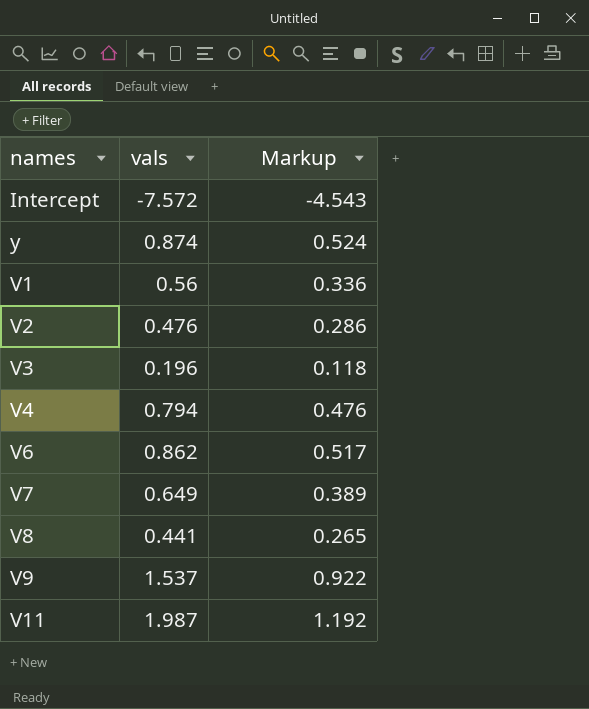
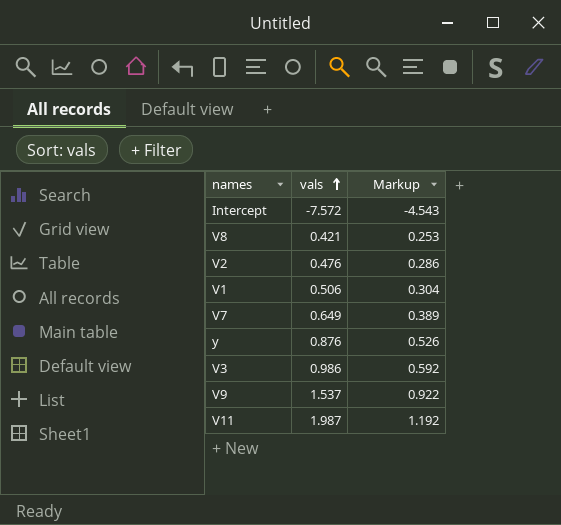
row order: none -> vals ascending
row V4: 0.794 | 0.476 -> none
row V6: 0.862 | 0.517 -> none
V8 | vals: 0.441 -> 0.421
V8 | Markup: 0.265 -> 0.253
V1 | vals: 0.56 -> 0.506
V1 | Markup: 0.336 -> 0.304
y | vals: 0.874 -> 0.876
y | Markup: 0.524 -> 0.526
V3 | vals: 0.196 -> 0.986
V3 | Markup: 0.118 -> 0.592

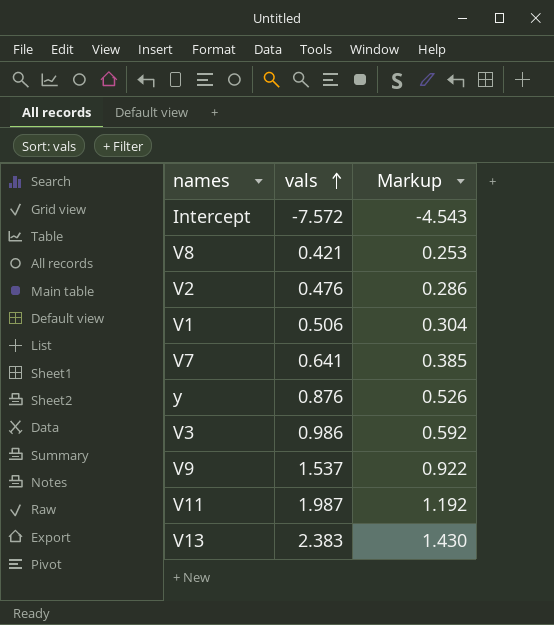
V7 | vals: 0.649 -> 0.641
V7 | Markup: 0.389 -> 0.385
row V13: none -> 2.383 | 1.430

